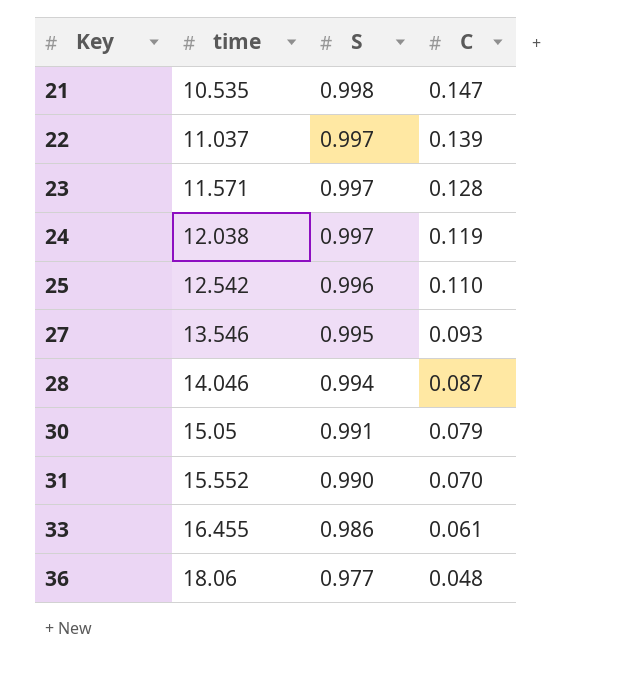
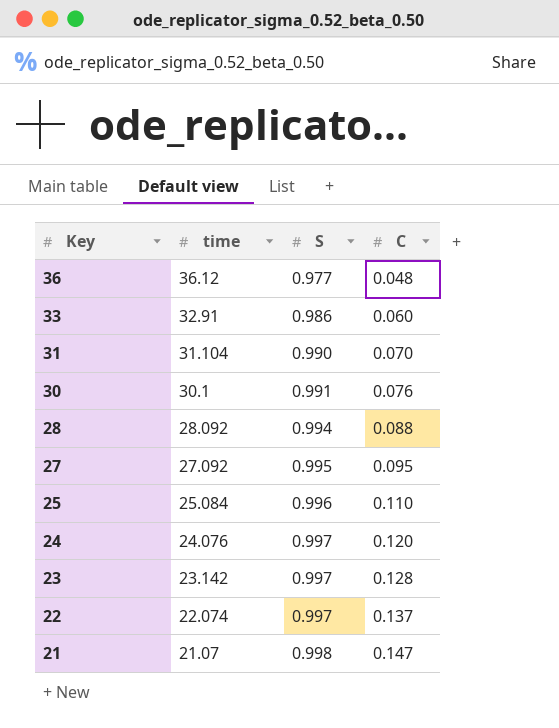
row order: Key ascending -> Key descending
36 | time: 18.06 -> 36.12
33 | time: 16.455 -> 32.91
33 | C: 0.061 -> 0.060
31 | time: 15.552 -> 31.104
30 | time: 15.05 -> 30.1
30 | C: 0.079 -> 0.076
28 | time: 14.046 -> 28.092
28 | C: 0.087 -> 0.088
27 | time: 13.546 -> 27.092
27 | C: 0.093 -> 0.095
25 | time: 12.542 -> 25.084
24 | time: 12.038 -> 24.076
24 | C: 0.119 -> 0.120
23 | time: 11.571 -> 23.142
22 | time: 11.037 -> 22.074
22 | C: 0.139 -> 0.137
21 | time: 10.535 -> 21.07

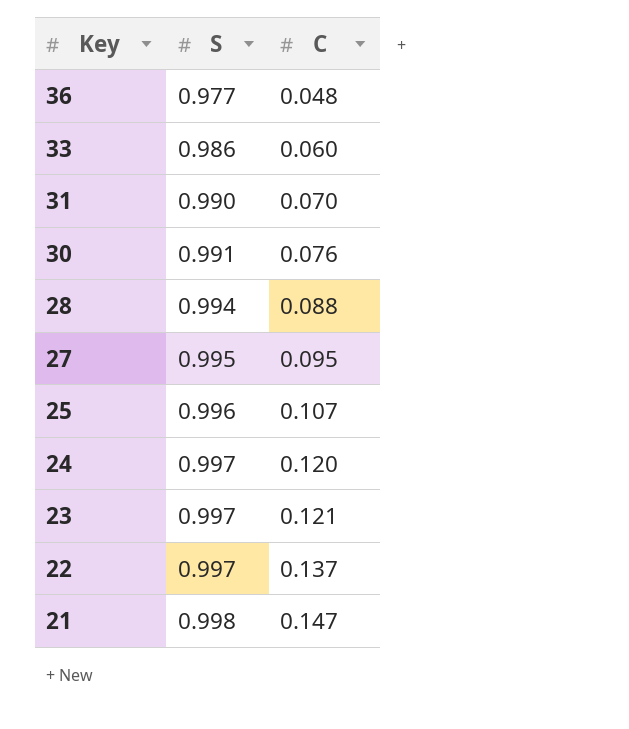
column time | position: 2 -> none
25 | C: 0.110 -> 0.107
23 | C: 0.128 -> 0.121

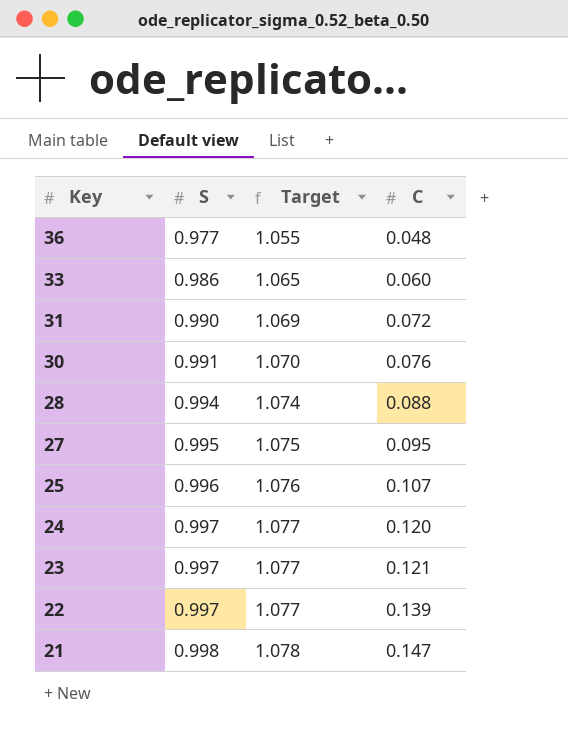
column Target | formula: none -> [S] * 1.08
31 | C: 0.070 -> 0.072
22 | C: 0.137 -> 0.139

